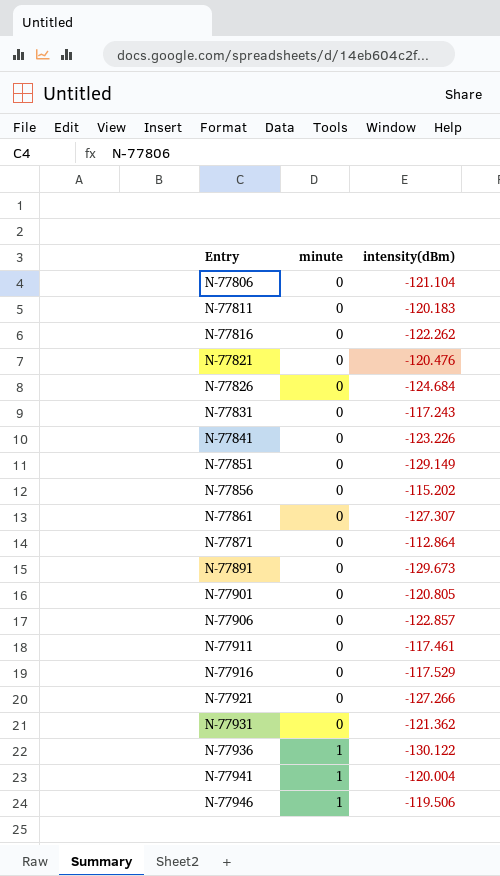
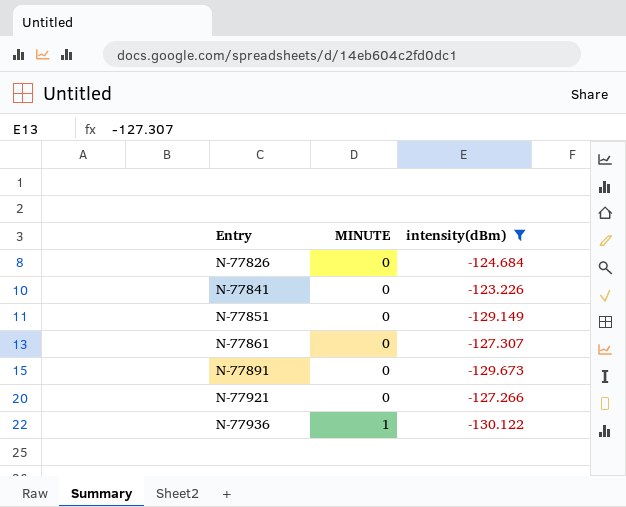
filter: none -> intensity(dBm) <= -123.226
column name: minute -> MINUTE

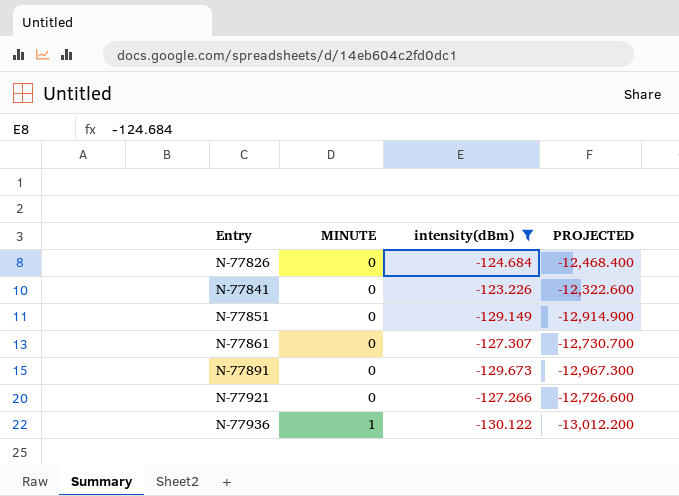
column PROJECTED | formula: none -> [intensity(dBm)] * 100

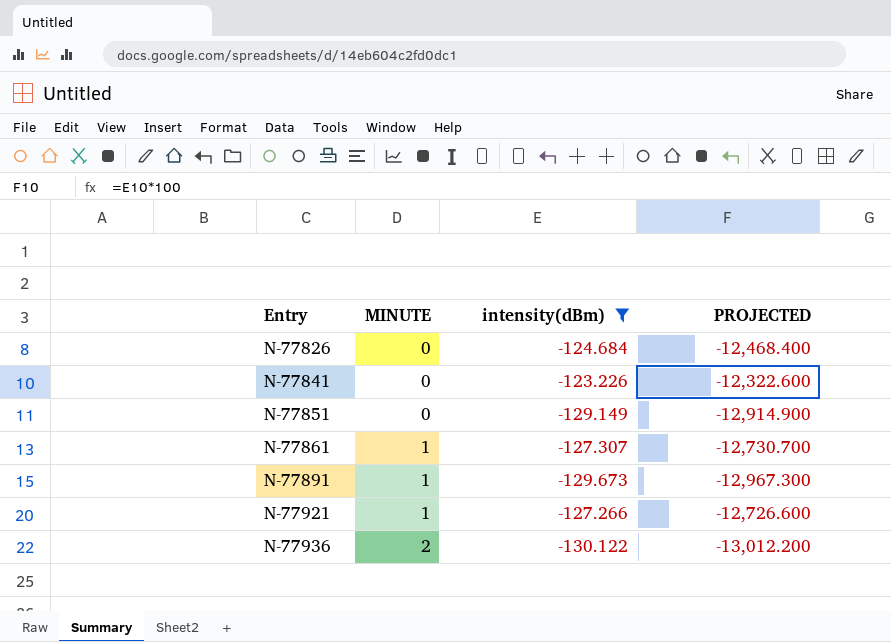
N-77861 | MINUTE: 0 -> 1
N-77891 | MINUTE: 0 -> 1
N-77921 | MINUTE: 0 -> 1
N-77936 | MINUTE: 1 -> 2

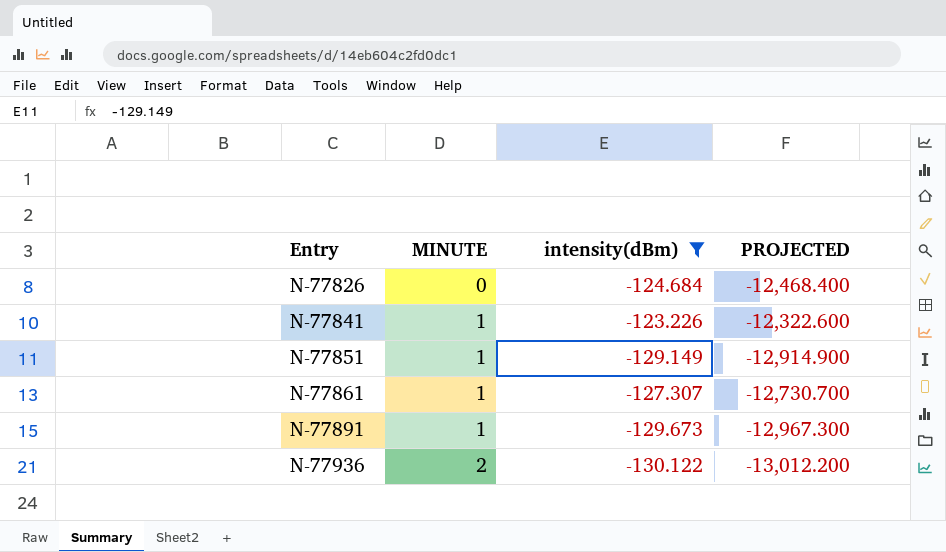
row N-77921: 1 | -127.266 | -12,726.600 -> none
N-77841 | MINUTE: 0 -> 1
N-77851 | MINUTE: 0 -> 1

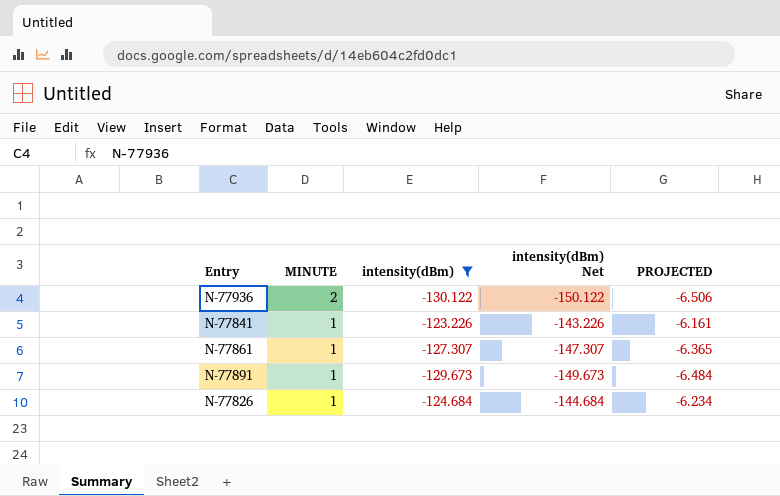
row order: Entry ascending -> MINUTE descending
column intensity(dBm) Net | formula: none -> [intensity(dBm)] - 20
column PROJECTED | formula: [intensity(dBm)] * 100 -> [intensity(dBm)] * 0.05
row N-77851: 1 | -129.149 | -12,914.900 -> none
N-77826 | MINUTE: 0 -> 1

